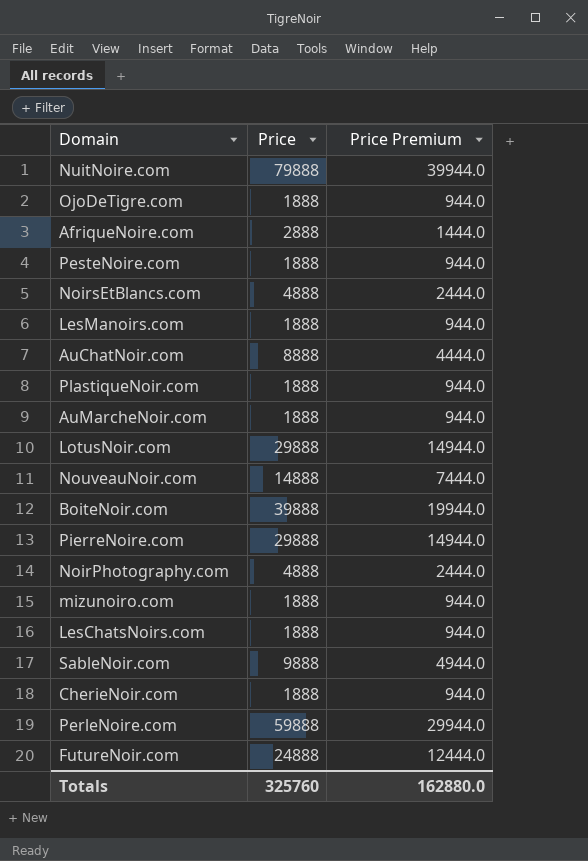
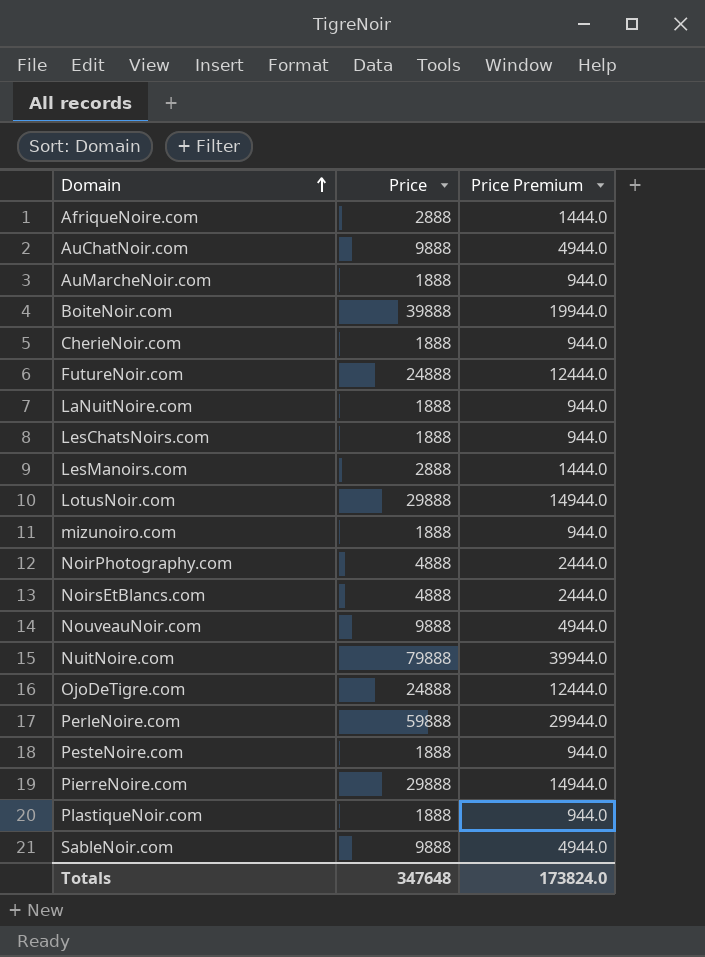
row order: none -> Domain ascending
AuChatNoir.com | Price: 8888 -> 9888
AuChatNoir.com | Price Premium: 4444.0 -> 4944.0
row LaNuitNoire.com: none -> 1888 | 944.0
LesManoirs.com | Price: 1888 -> 2888
LesManoirs.com | Price Premium: 944.0 -> 1444.0
NouveauNoir.com | Price: 14888 -> 9888
NouveauNoir.com | Price Premium: 7444.0 -> 4944.0
OjoDeTigre.com | Price: 1888 -> 24888
OjoDeTigre.com | Price Premium: 944.0 -> 12444.0
Totals | Price: 325760 -> 347648
Totals | Price Premium: 162880.0 -> 173824.0

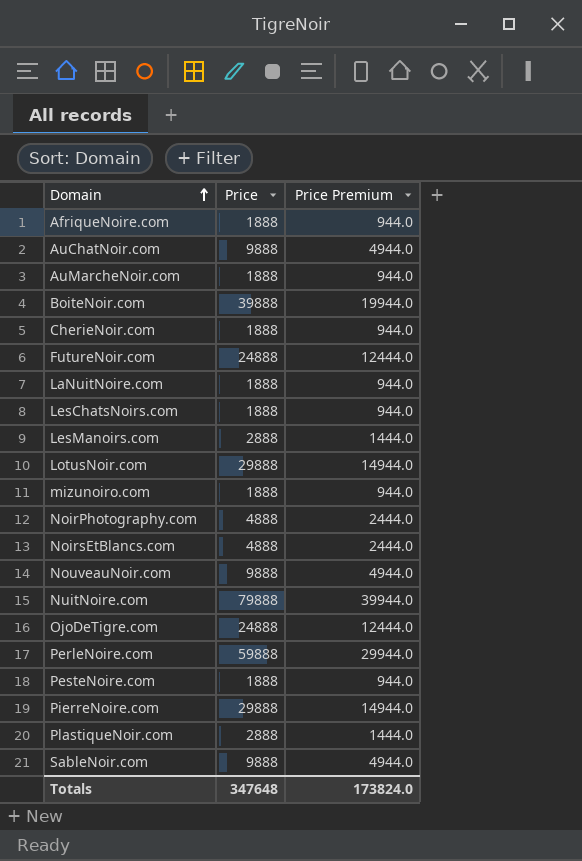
AfriqueNoire.com | Price: 2888 -> 1888
AfriqueNoire.com | Price Premium: 1444.0 -> 944.0
PlastiqueNoir.com | Price: 1888 -> 2888
PlastiqueNoir.com | Price Premium: 944.0 -> 1444.0

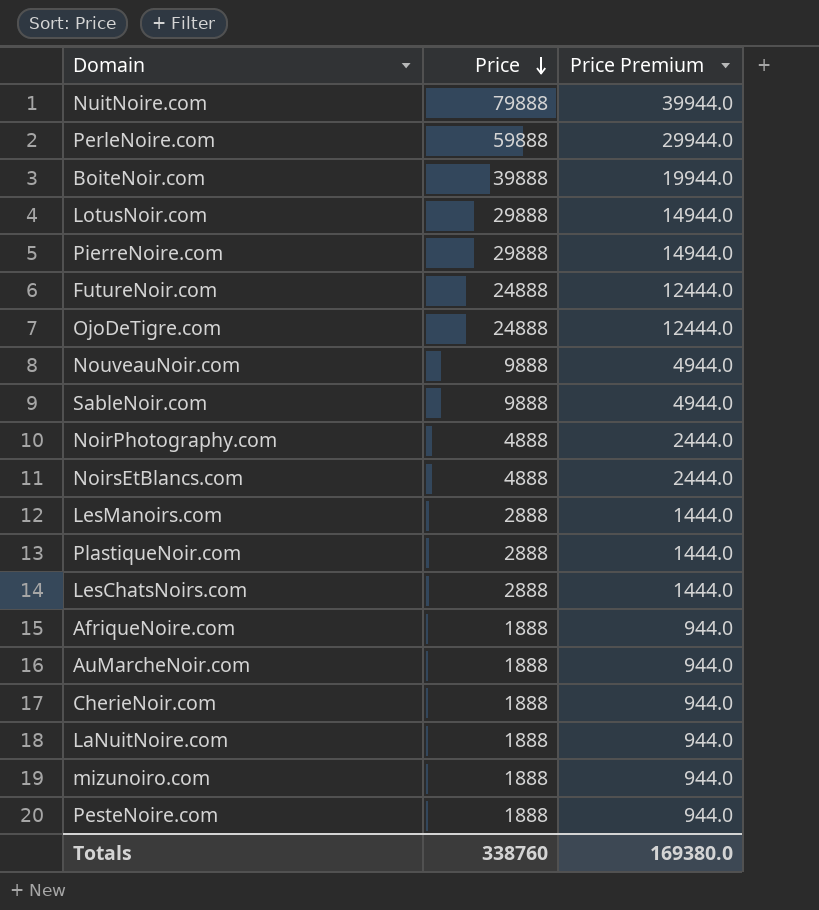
row order: Domain ascending -> Price descending
row AuChatNoir.com: 9888 | 4944.0 -> none
LesChatsNoirs.com | Price: 1888 -> 2888
LesChatsNoirs.com | Price Premium: 944.0 -> 1444.0
Totals | Price: 347648 -> 338760
Totals | Price Premium: 173824.0 -> 169380.0

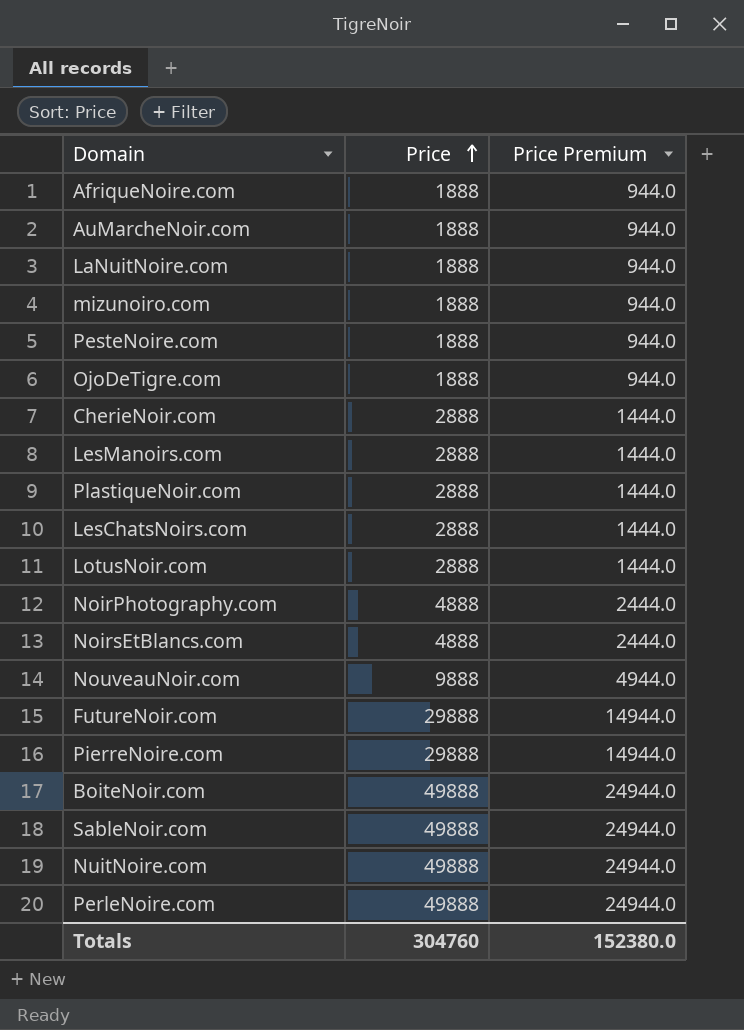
row order: Price descending -> Price ascending
OjoDeTigre.com | Price: 24888 -> 1888
OjoDeTigre.com | Price Premium: 12444.0 -> 944.0
CherieNoir.com | Price: 1888 -> 2888
CherieNoir.com | Price Premium: 944.0 -> 1444.0
LotusNoir.com | Price: 29888 -> 2888
LotusNoir.com | Price Premium: 14944.0 -> 1444.0
FutureNoir.com | Price: 24888 -> 29888
FutureNoir.com | Price Premium: 12444.0 -> 14944.0
BoiteNoir.com | Price: 39888 -> 49888
BoiteNoir.com | Price Premium: 19944.0 -> 24944.0
SableNoir.com | Price: 9888 -> 49888
SableNoir.com | Price Premium: 4944.0 -> 24944.0
NuitNoire.com | Price: 79888 -> 49888
NuitNoire.com | Price Premium: 39944.0 -> 24944.0
PerleNoire.com | Price: 59888 -> 49888
PerleNoire.com | Price Premium: 29944.0 -> 24944.0
Totals | Price: 338760 -> 304760
Totals | Price Premium: 169380.0 -> 152380.0

